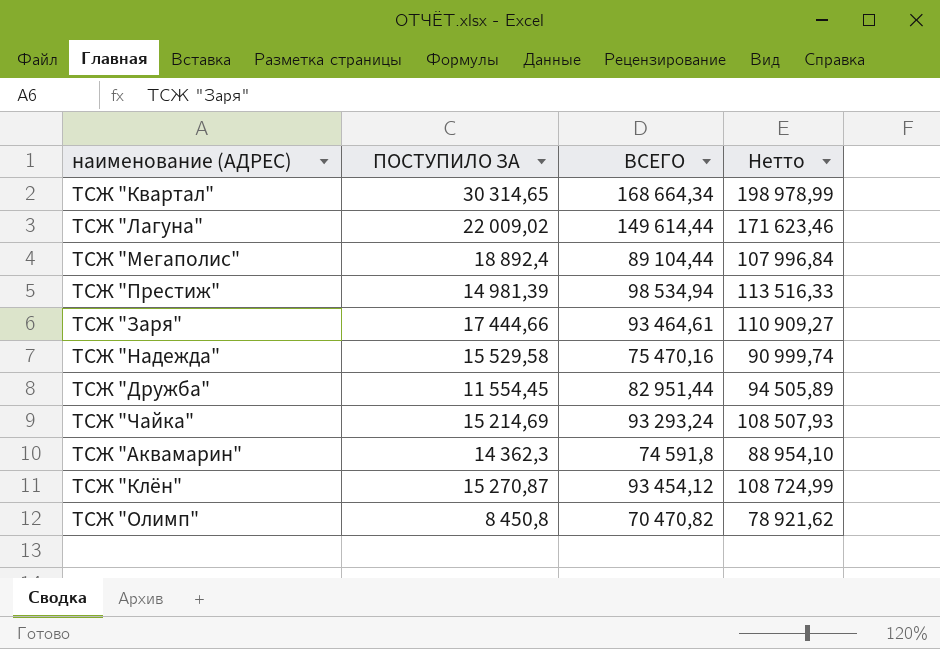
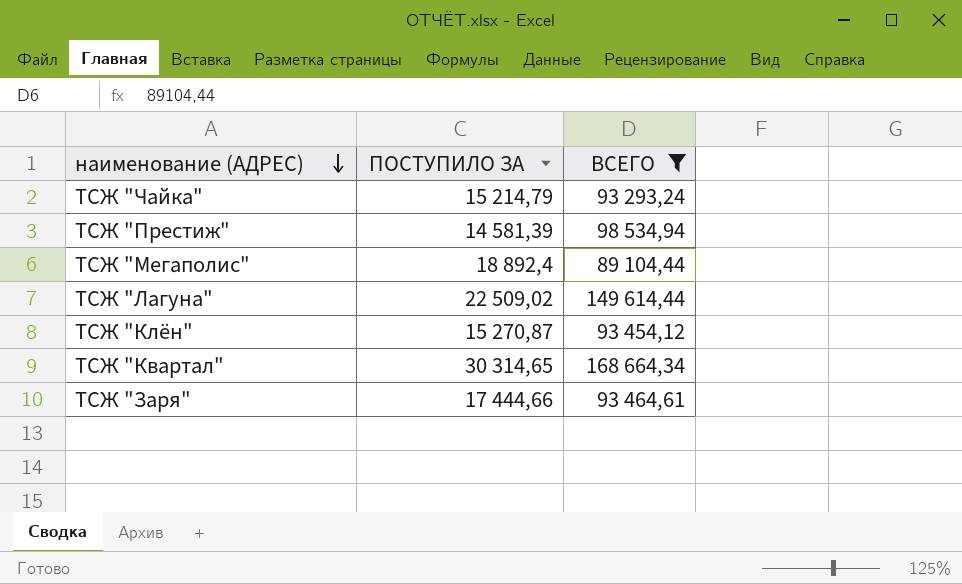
filter: none -> ВСЕГО >= 89 104,44
row order: none -> наименование (АДРЕС) descending
column Нетто | formula: [ПОСТУПИЛО ЗА] + [ВСЕГО] -> none
ТСЖ "Чайка" | ПОСТУПИЛО ЗА: 15 214,69 -> 15 214,79
ТСЖ "Престиж" | ПОСТУПИЛО ЗА: 14 981,39 -> 14 581,39
ТСЖ "Лагуна" | ПОСТУПИЛО ЗА: 22 009,02 -> 22 509,02

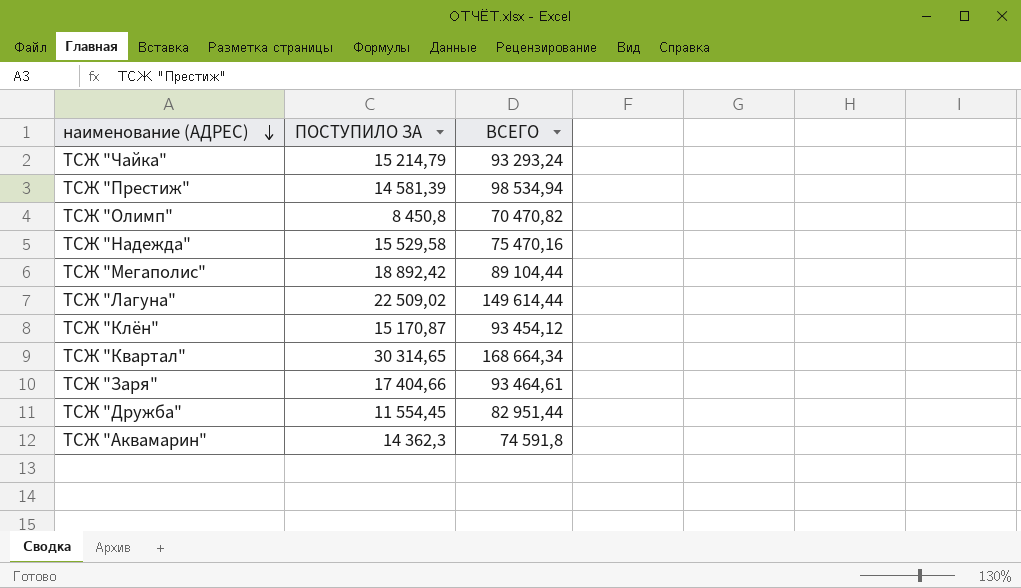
filter: ВСЕГО >= 89 104,44 -> none
ТСЖ "Мегаполис" | ПОСТУПИЛО ЗА: 18 892,4 -> 18 892,42
ТСЖ "Клён" | ПОСТУПИЛО ЗА: 15 270,87 -> 15 170,87
ТСЖ "Заря" | ПОСТУПИЛО ЗА: 17 444,66 -> 17 404,66

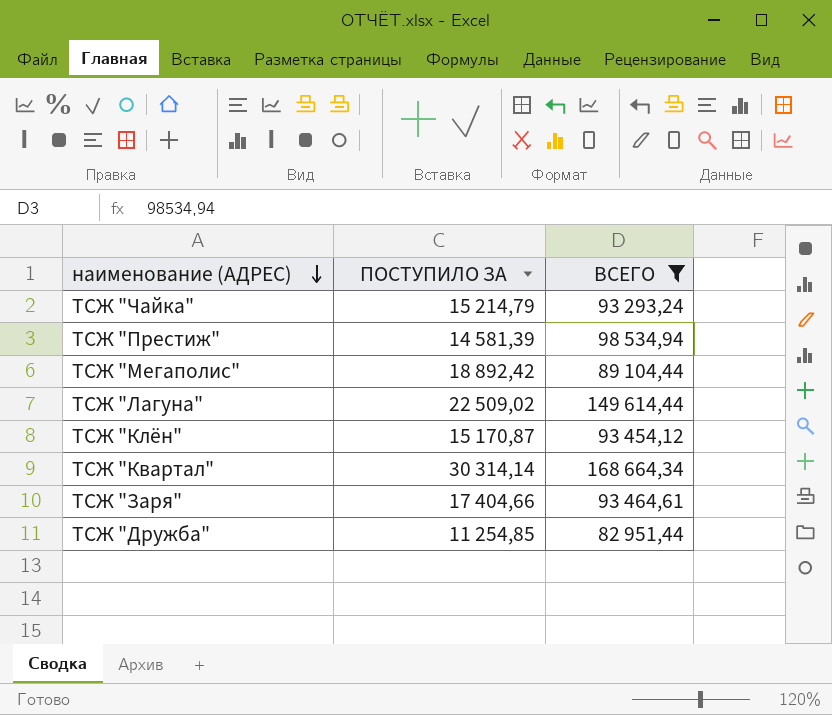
filter: none -> ВСЕГО >= 82 951,44
ТСЖ "Квартал" | ПОСТУПИЛО ЗА: 30 314,65 -> 30 314,14
ТСЖ "Дружба" | ПОСТУПИЛО ЗА: 11 554,45 -> 11 254,85

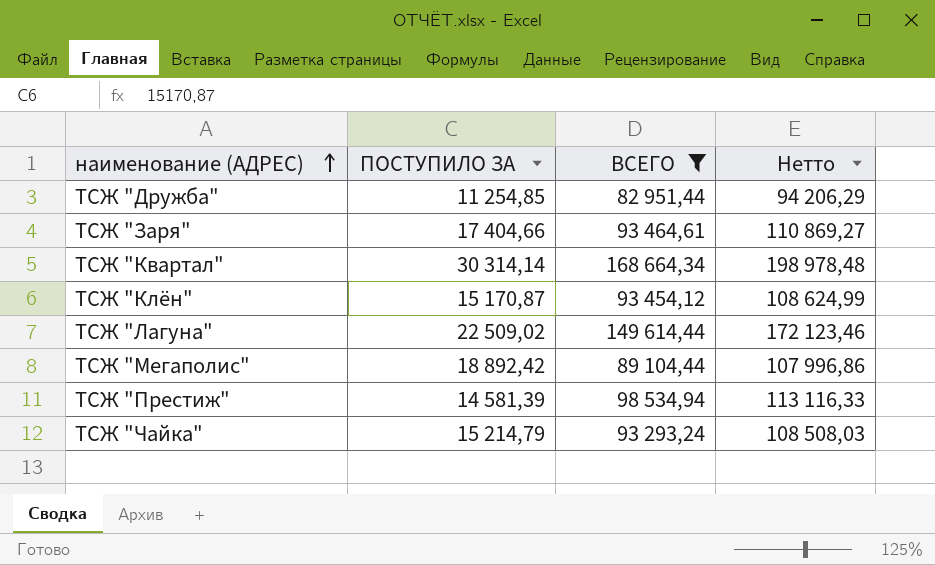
row order: наименование (АДРЕС) descending -> наименование (АДРЕС) ascending
column Нетто | formula: none -> [ПОСТУПИЛО ЗА] + [ВСЕГО]

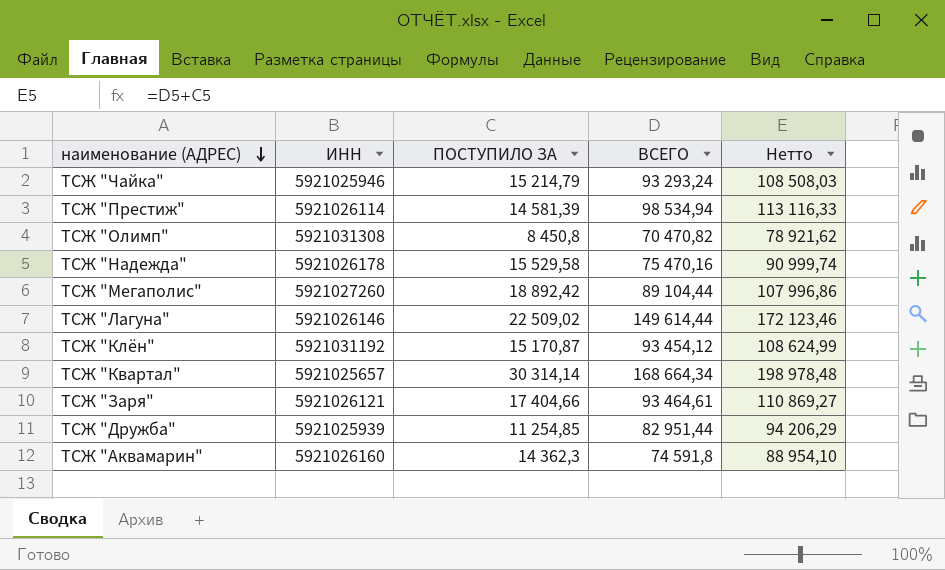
filter: ВСЕГО >= 82 951,44 -> none
row order: наименование (АДРЕС) ascending -> наименование (АДРЕС) descending
column ИНН | position: none -> 2

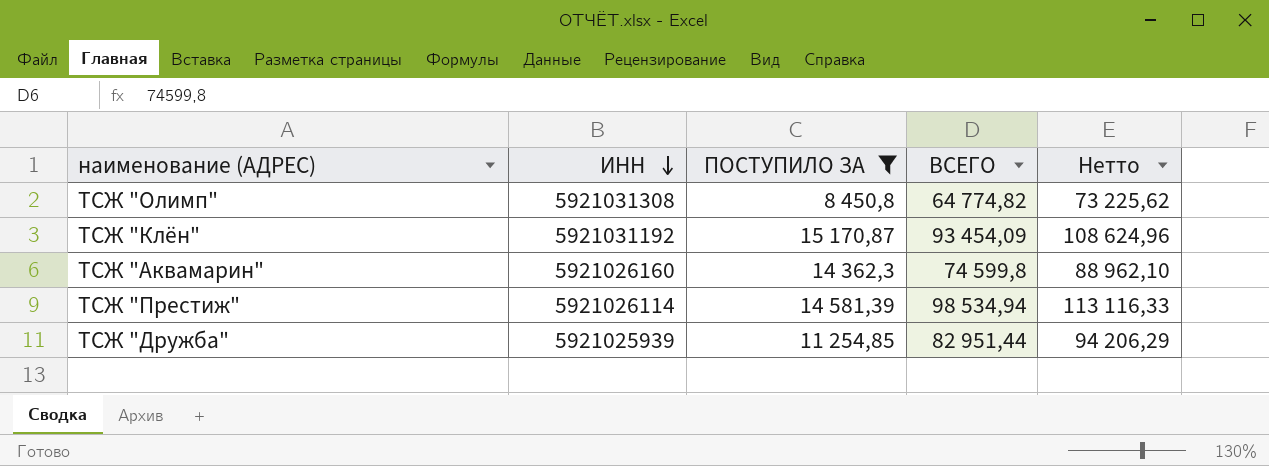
filter: none -> ПОСТУПИЛО ЗА <= 15 170,87
row order: наименование (АДРЕС) descending -> ИНН descending
ТСЖ "Олимп" | ВСЕГО: 70 470,82 -> 64 774,82
ТСЖ "Олимп" | Нетто: 78 921,62 -> 73 225,62
ТСЖ "Клён" | ВСЕГО: 93 454,12 -> 93 454,09
ТСЖ "Клён" | Нетто: 108 624,99 -> 108 624,96
ТСЖ "Аквамарин" | ВСЕГО: 74 591,8 -> 74 599,8
ТСЖ "Аквамарин" | Нетто: 88 954,10 -> 88 962,10

